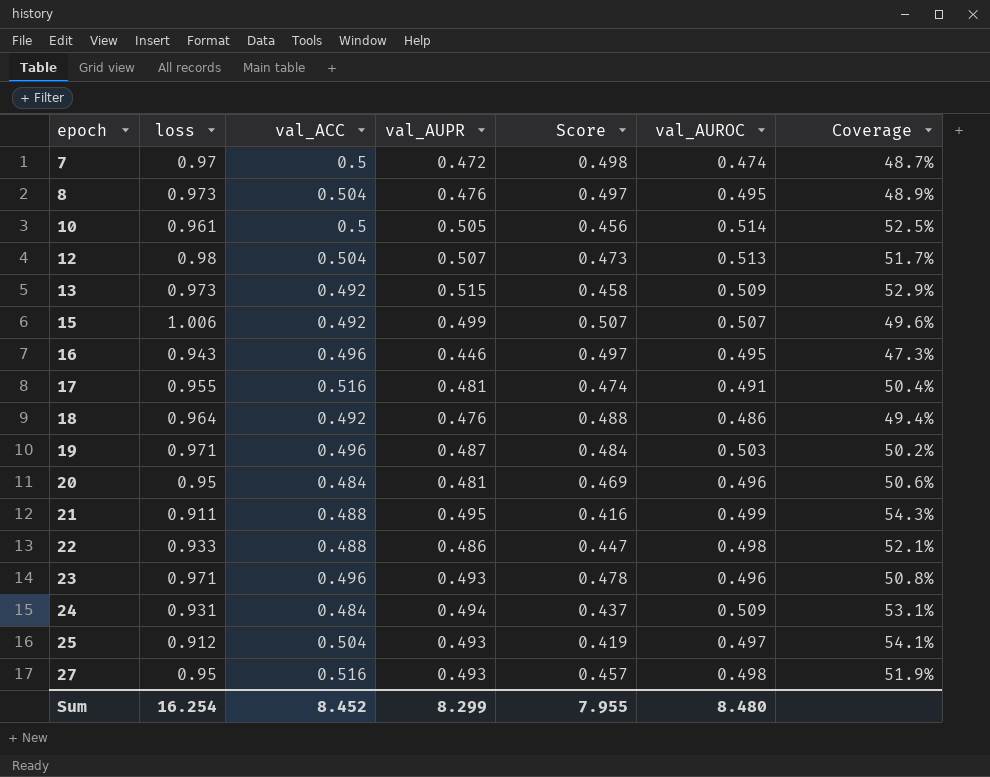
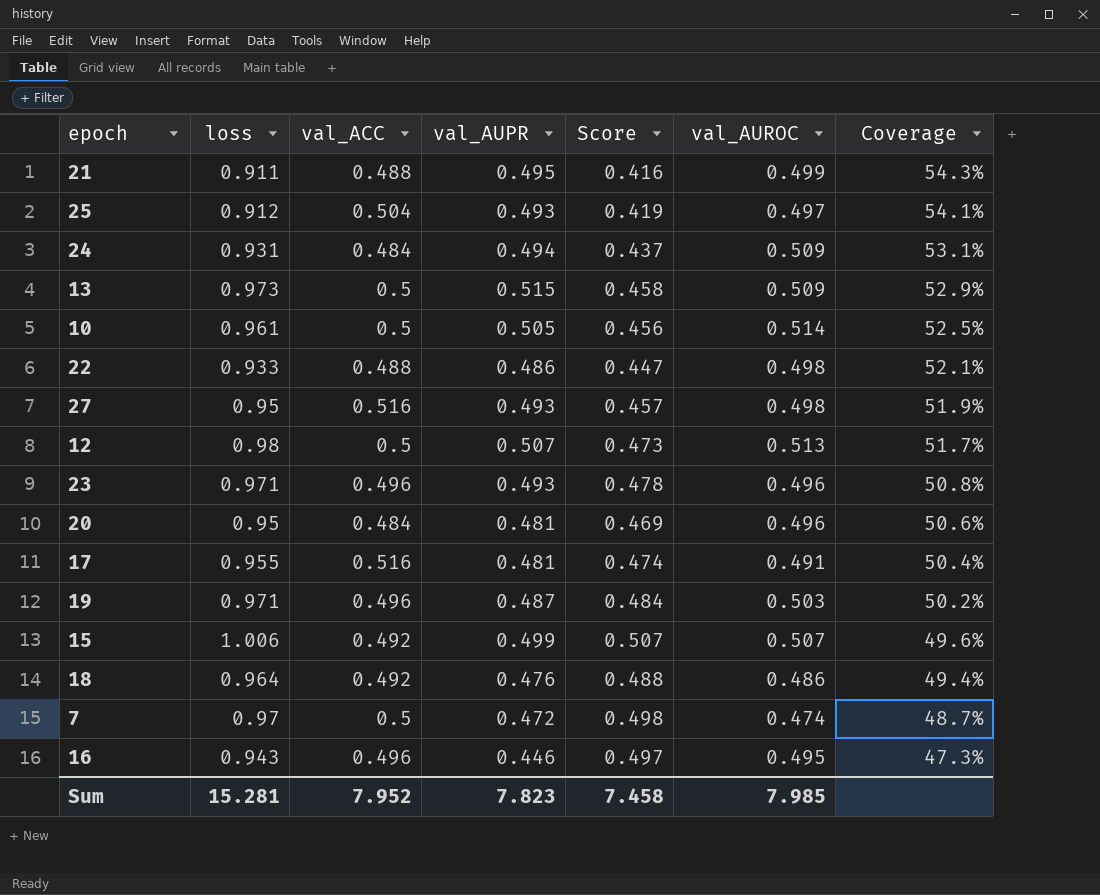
row order: epoch ascending -> Coverage descending
row 8: 0.973 | 0.504 | 0.476 | 0.497 | 0.495 | 48.9% -> none
13 | val_ACC: 0.492 -> 0.5
12 | val_ACC: 0.504 -> 0.5
Sum | loss: 16.254 -> 15.281
Sum | val_ACC: 8.452 -> 7.952
Sum | val_AUPR: 8.299 -> 7.823
Sum | Score: 7.955 -> 7.458
Sum | val_AUROC: 8.480 -> 7.985

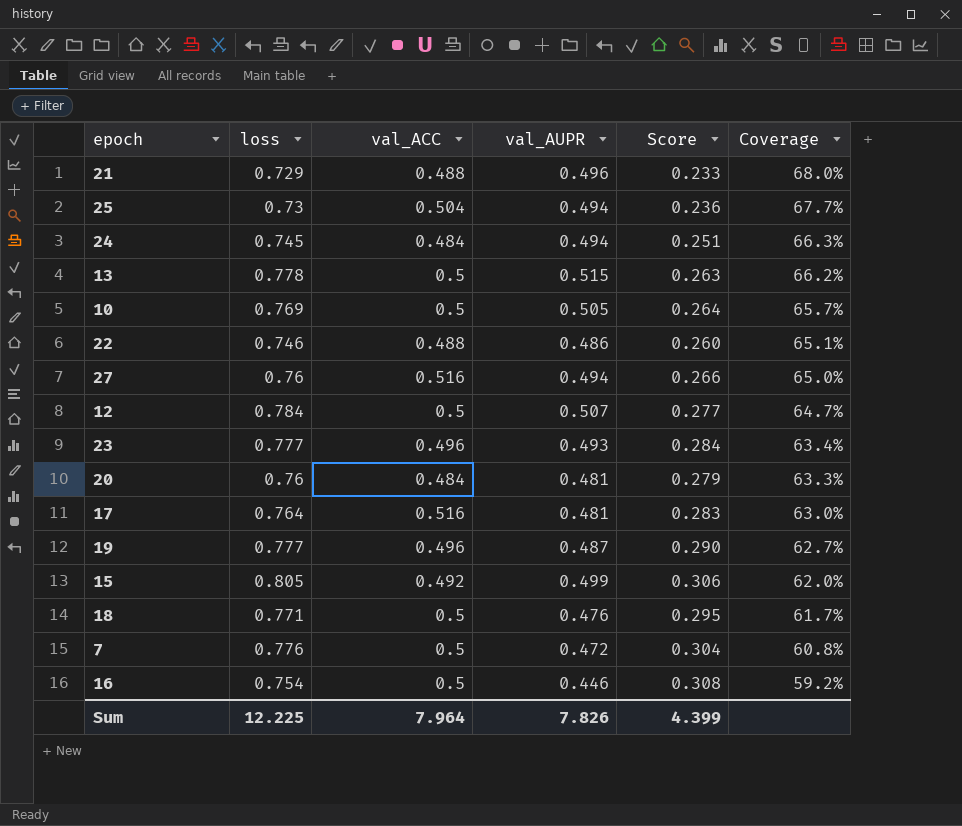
column val_AUROC | position: 6 -> none
21 | loss: 0.911 -> 0.729
21 | val_AUPR: 0.495 -> 0.496
21 | Score: 0.416 -> 0.233
21 | Coverage: 54.3% -> 68.0%
25 | loss: 0.912 -> 0.73
25 | val_AUPR: 0.493 -> 0.494
25 | Score: 0.419 -> 0.236
25 | Coverage: 54.1% -> 67.7%
24 | loss: 0.931 -> 0.745
24 | Score: 0.437 -> 0.251
24 | Coverage: 53.1% -> 66.3%
13 | loss: 0.973 -> 0.778
13 | Score: 0.458 -> 0.263
13 | Coverage: 52.9% -> 66.2%
10 | loss: 0.961 -> 0.769
10 | Score: 0.456 -> 0.264
10 | Coverage: 52.5% -> 65.7%
22 | loss: 0.933 -> 0.746
22 | Score: 0.447 -> 0.260
22 | Coverage: 52.1% -> 65.1%
27 | loss: 0.95 -> 0.76
27 | val_AUPR: 0.493 -> 0.494
27 | Score: 0.457 -> 0.266
27 | Coverage: 51.9% -> 65.0%
12 | loss: 0.98 -> 0.784
12 | Score: 0.473 -> 0.277
12 | Coverage: 51.7% -> 64.7%
23 | loss: 0.971 -> 0.777
23 | Score: 0.478 -> 0.284
23 | Coverage: 50.8% -> 63.4%
20 | loss: 0.95 -> 0.76
20 | Score: 0.469 -> 0.279
20 | Coverage: 50.6% -> 63.3%
17 | loss: 0.955 -> 0.764
17 | Score: 0.474 -> 0.283
17 | Coverage: 50.4% -> 63.0%
19 | loss: 0.971 -> 0.777
19 | Score: 0.484 -> 0.290
19 | Coverage: 50.2% -> 62.7%
15 | loss: 1.006 -> 0.805
15 | Score: 0.507 -> 0.306
15 | Coverage: 49.6% -> 62.0%
18 | loss: 0.964 -> 0.771
18 | val_ACC: 0.492 -> 0.5
18 | Score: 0.488 -> 0.295
18 | Coverage: 49.4% -> 61.7%
7 | loss: 0.97 -> 0.776
7 | Score: 0.498 -> 0.304
7 | Coverage: 48.7% -> 60.8%
16 | loss: 0.943 -> 0.754
16 | val_ACC: 0.496 -> 0.5
16 | Score: 0.497 -> 0.308
16 | Coverage: 47.3% -> 59.2%
Sum | loss: 15.281 -> 12.225
Sum | val_ACC: 7.952 -> 7.964
Sum | val_AUPR: 7.823 -> 7.826
Sum | Score: 7.458 -> 4.399

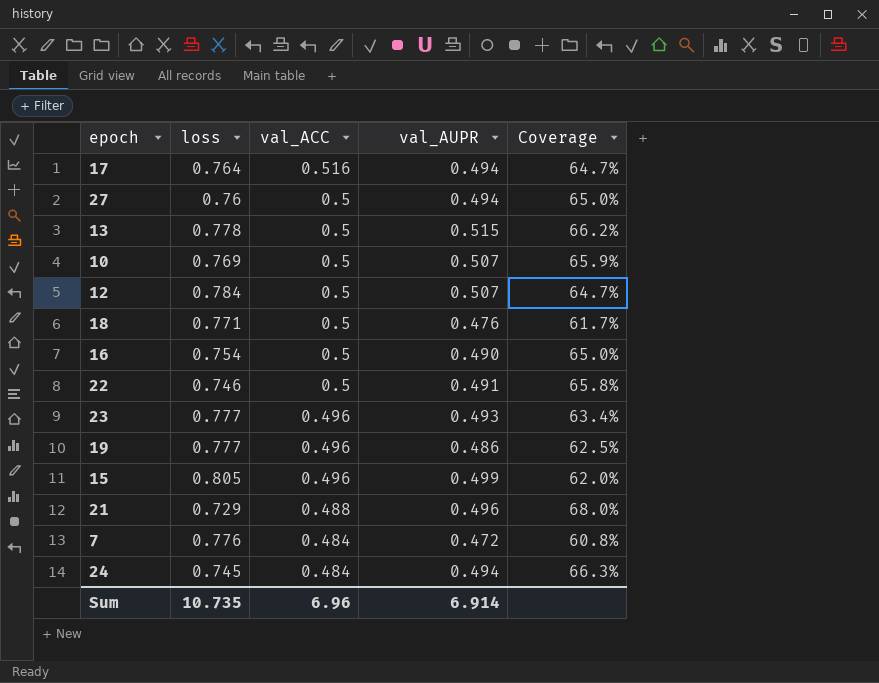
row order: Coverage descending -> val_ACC descending
column Score | formula: [loss] - [val_AUPR] -> none
row 25: 0.73 | 0.504 | 0.494 | 0.236 | 67.7% -> none
row 20: 0.76 | 0.484 | 0.481 | 0.279 | 63.3% -> none
17 | val_AUPR: 0.481 -> 0.494
17 | Coverage: 63.0% -> 64.7%
27 | val_ACC: 0.516 -> 0.5
10 | val_AUPR: 0.505 -> 0.507
10 | Coverage: 65.7% -> 65.9%
16 | val_AUPR: 0.446 -> 0.490
16 | Coverage: 59.2% -> 65.0%
22 | val_ACC: 0.488 -> 0.5
22 | val_AUPR: 0.486 -> 0.491
22 | Coverage: 65.1% -> 65.8%
19 | val_AUPR: 0.487 -> 0.486
19 | Coverage: 62.7% -> 62.5%
15 | val_ACC: 0.492 -> 0.496
7 | val_ACC: 0.5 -> 0.484
Sum | loss: 12.225 -> 10.735
Sum | val_ACC: 7.964 -> 6.96
Sum | val_AUPR: 7.826 -> 6.914

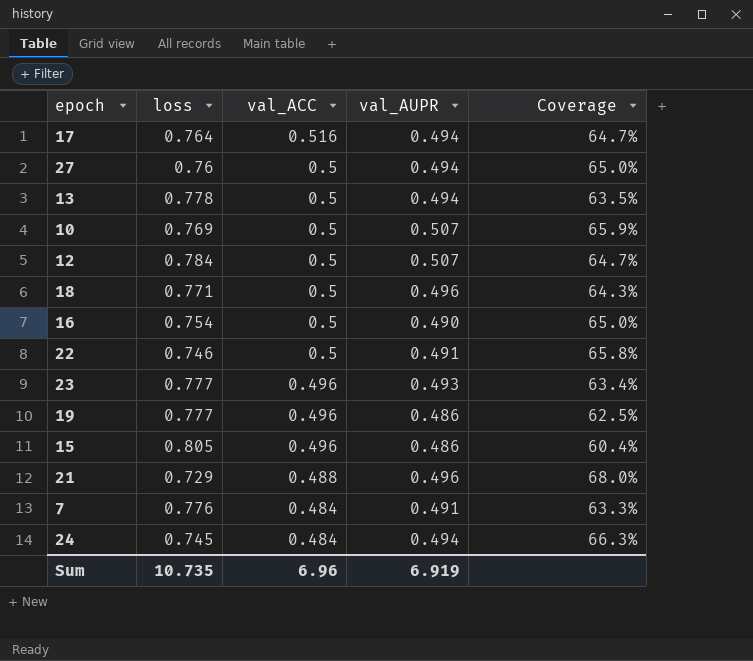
13 | val_AUPR: 0.515 -> 0.494
13 | Coverage: 66.2% -> 63.5%
18 | val_AUPR: 0.476 -> 0.496
18 | Coverage: 61.7% -> 64.3%
15 | val_AUPR: 0.499 -> 0.486
15 | Coverage: 62.0% -> 60.4%
7 | val_AUPR: 0.472 -> 0.491
7 | Coverage: 60.8% -> 63.3%
Sum | val_AUPR: 6.914 -> 6.919

